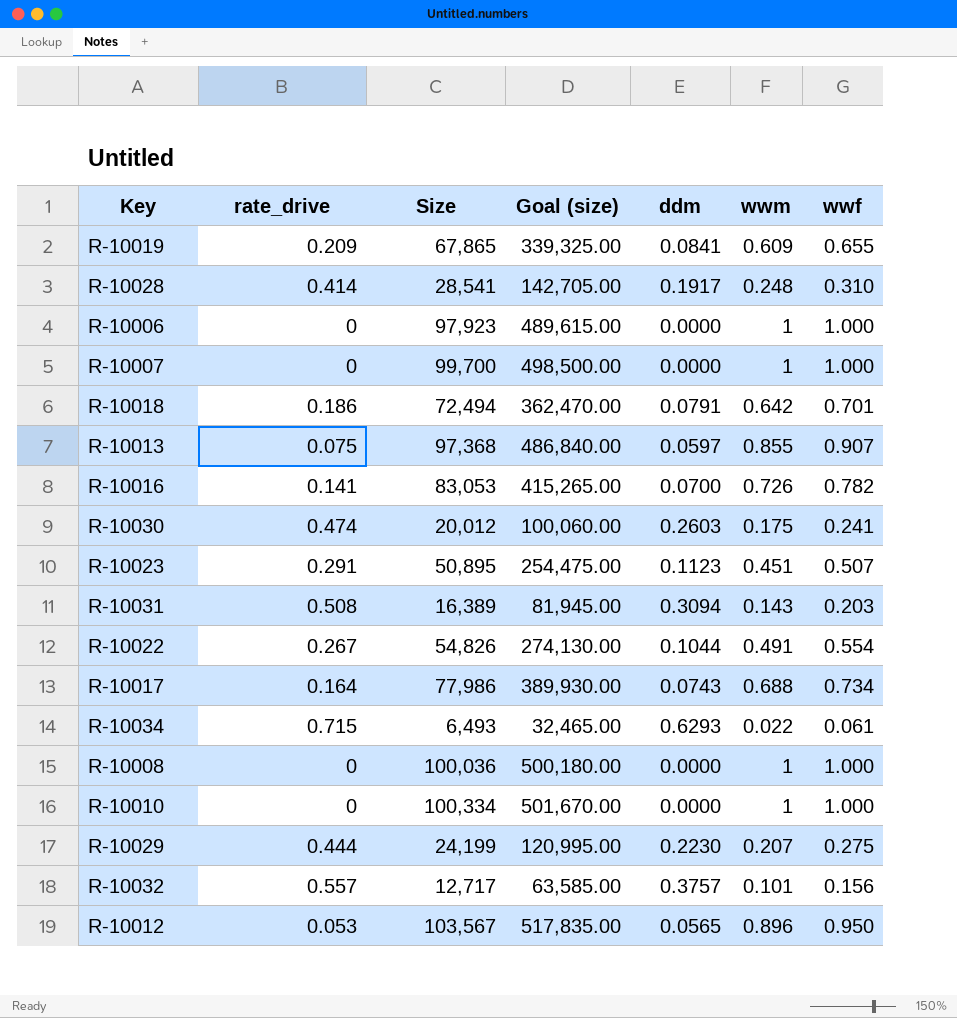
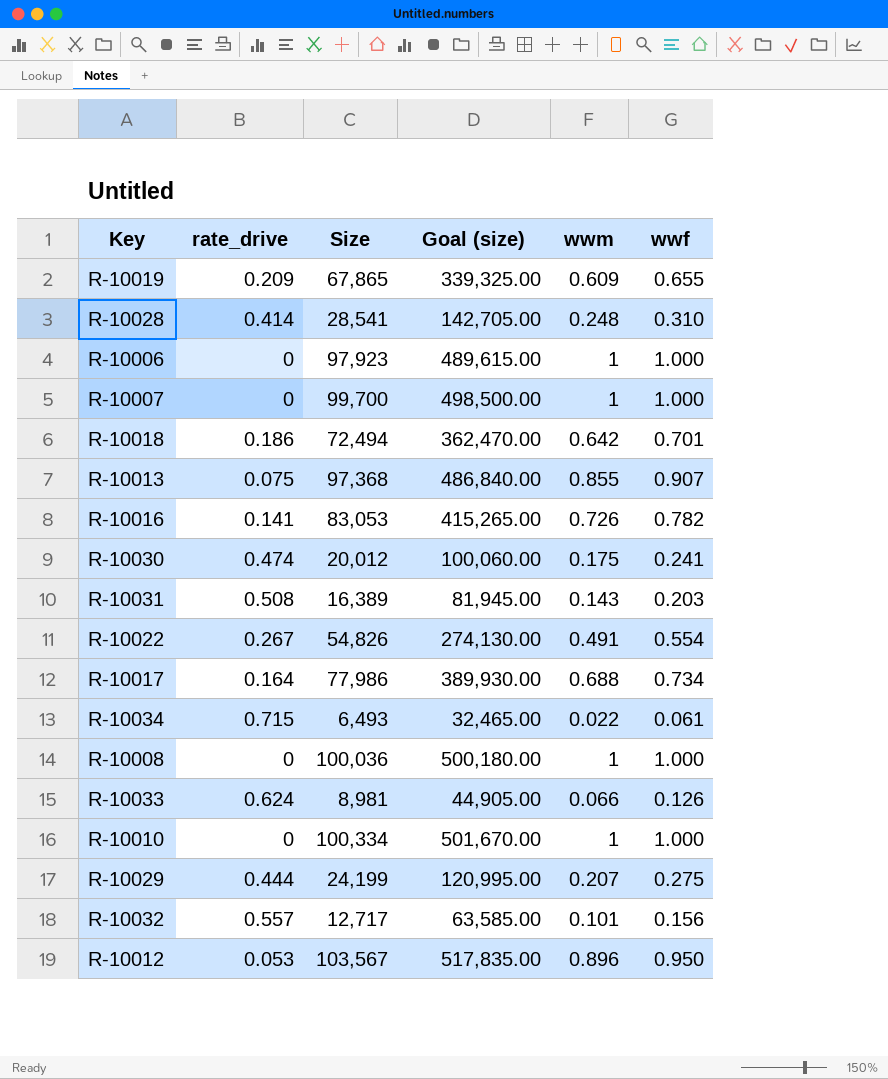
column ddm | position: 5 -> none
row R-10023: 0.291 | 50,895 | 254,475.00 | 0.1123 | 0.451 | 0.507 -> none
row R-10033: none -> 0.624 | 8,981 | 44,905.00 | 0.066 | 0.126

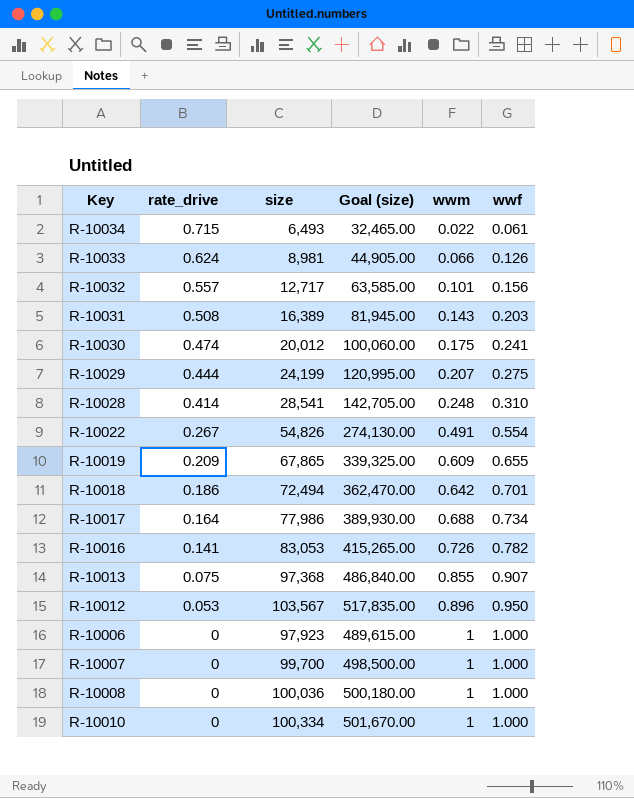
row order: none -> rate_drive descending
column name: Size -> size

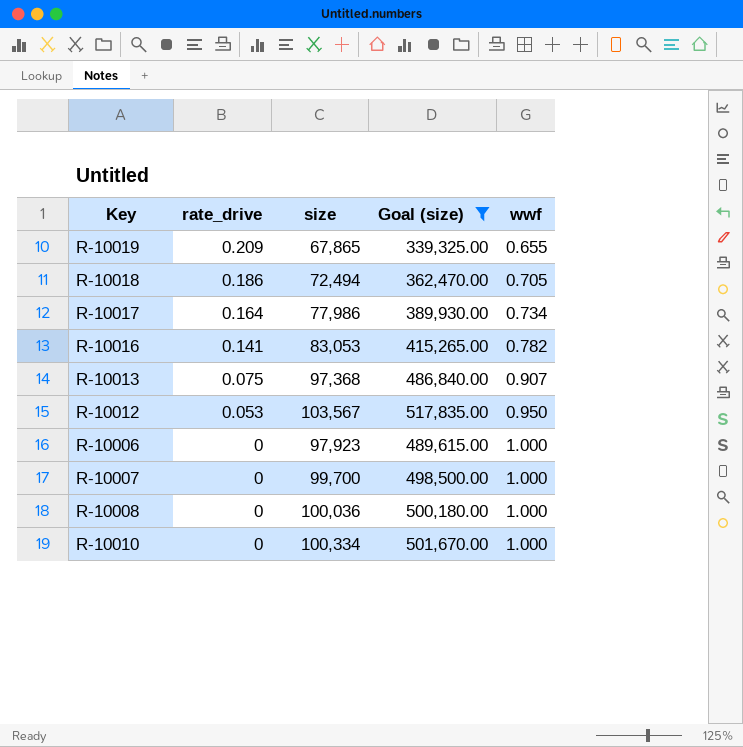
filter: none -> Goal (size) >= 339,325.00
column wwm | position: 5 -> none
R-10018 | wwf: 0.701 -> 0.705

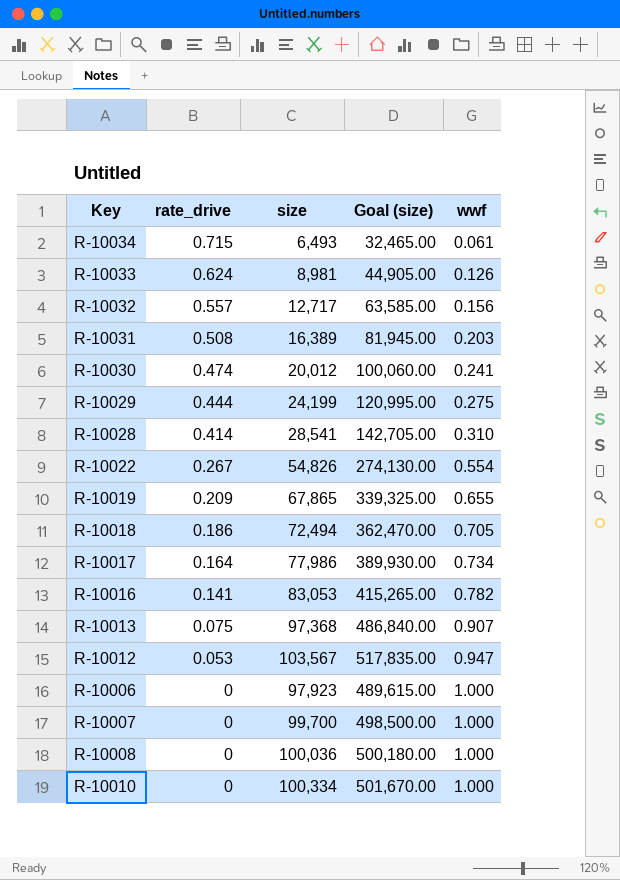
filter: Goal (size) >= 339,325.00 -> none
R-10012 | wwf: 0.950 -> 0.947

